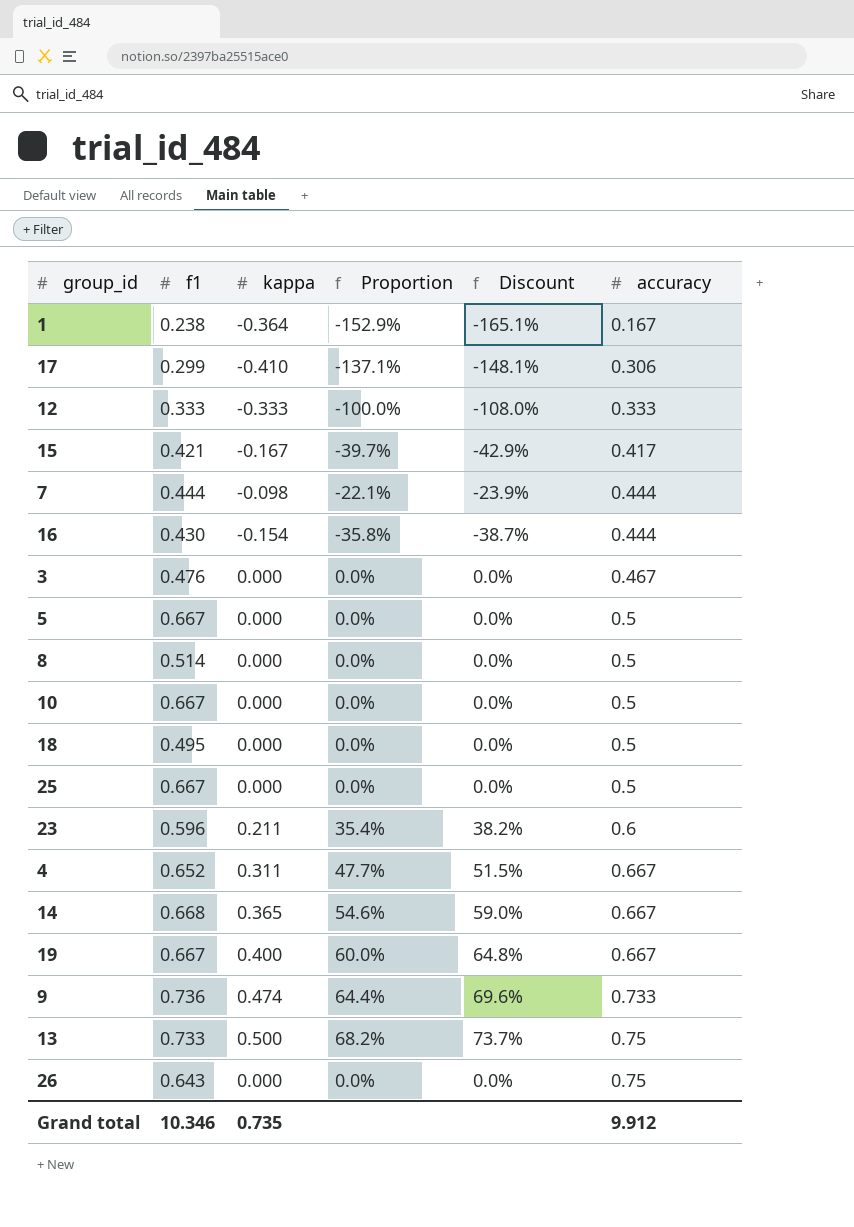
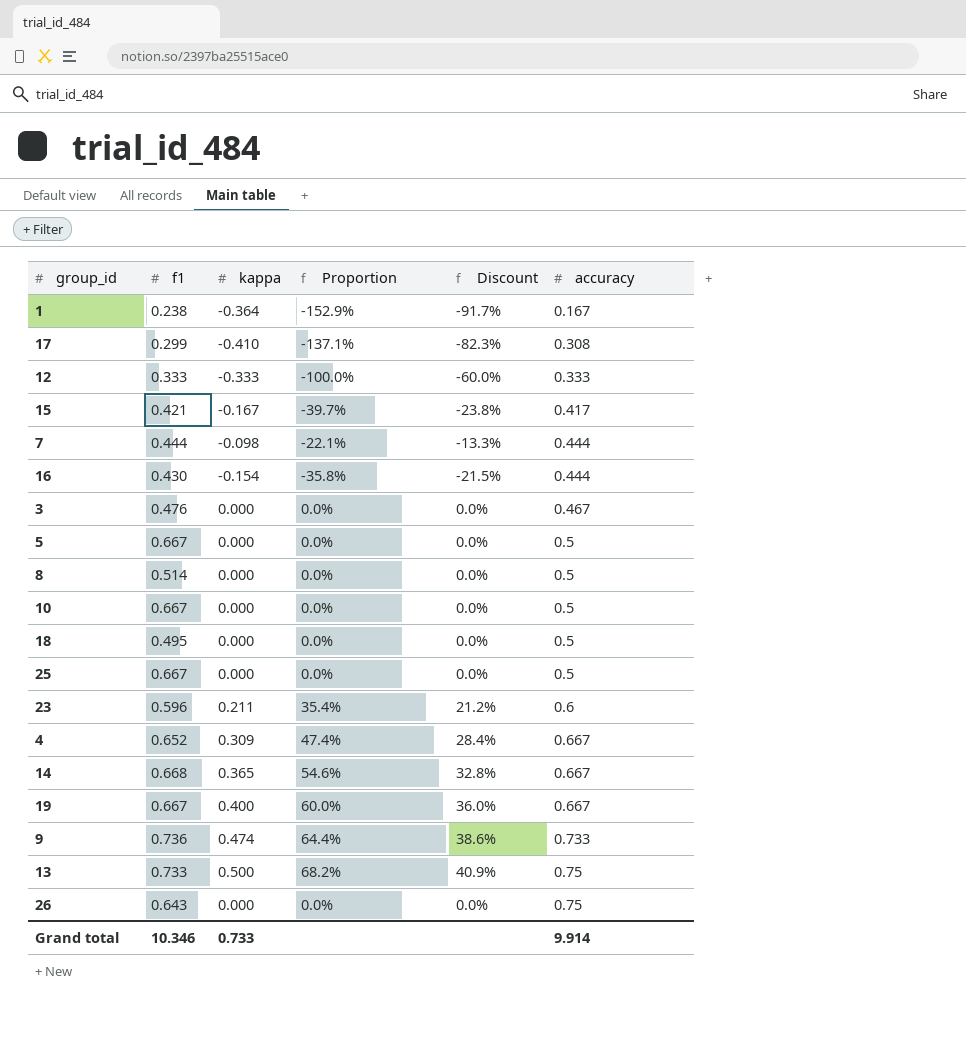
column Discount | formula: [Proportion] * 1.08 -> [Proportion] * 0.6
17 | accuracy: 0.306 -> 0.308
4 | kappa: 0.311 -> 0.309
4 | Proportion: 47.7% -> 47.4%
Grand total | kappa: 0.735 -> 0.733
Grand total | accuracy: 9.912 -> 9.914

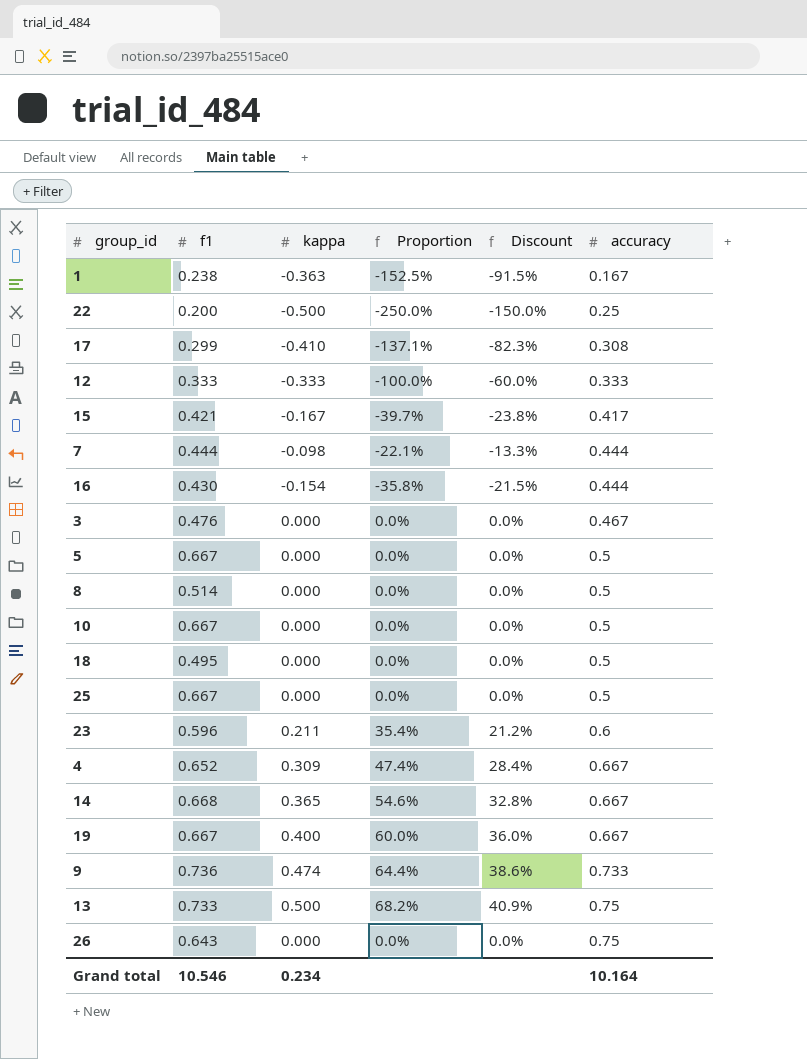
1 | kappa: -0.364 -> -0.363
1 | Proportion: -152.9% -> -152.5%
1 | Discount: -91.7% -> -91.5%
row 22: none -> 0.200 | -0.500 | -250.0% | -150.0% | 0.25
Grand total | f1: 10.346 -> 10.546
Grand total | kappa: 0.733 -> 0.234
Grand total | accuracy: 9.914 -> 10.164

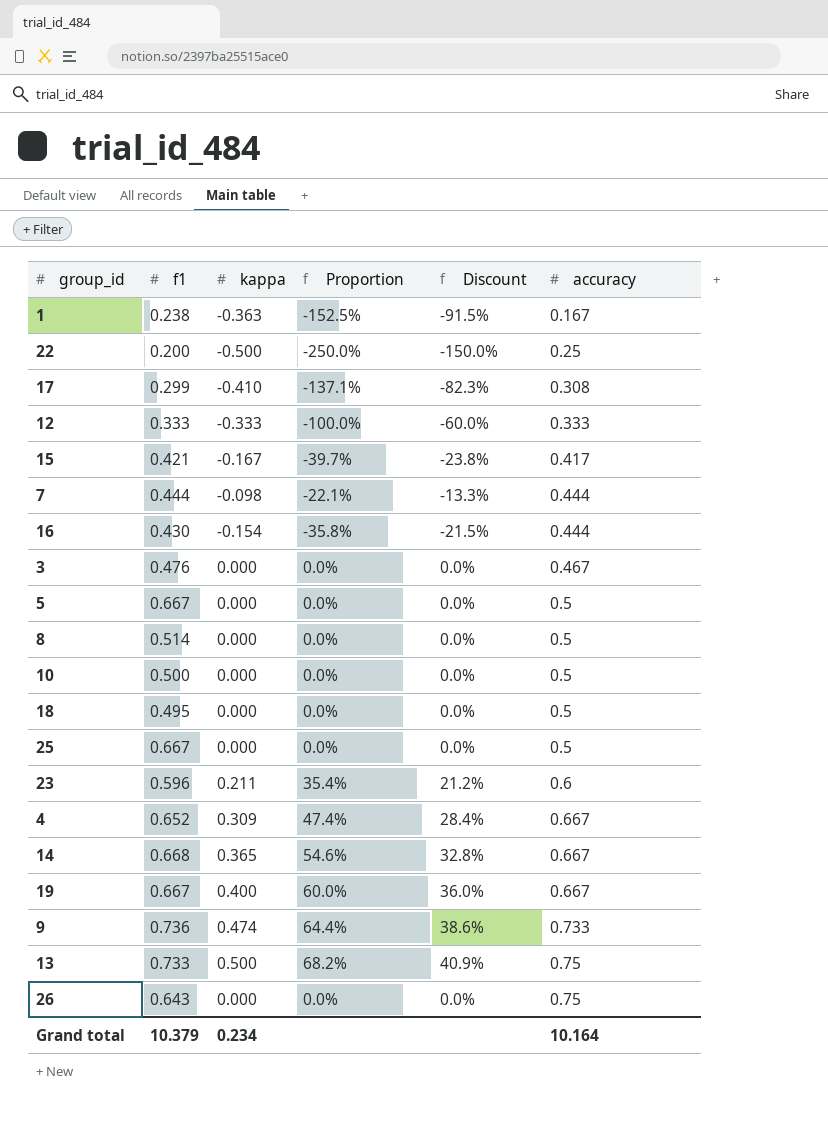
10 | f1: 0.667 -> 0.500
Grand total | f1: 10.546 -> 10.379

